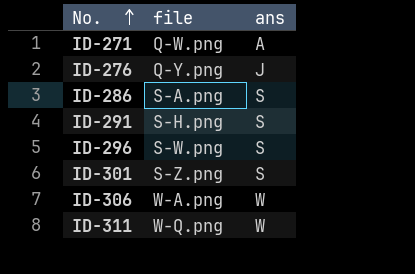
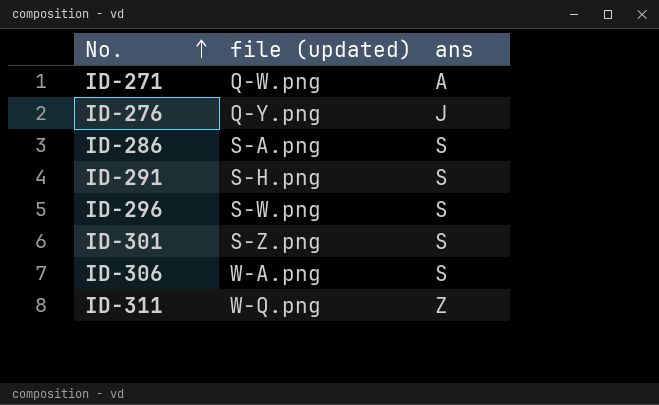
column name: file -> file (updated)
ID-306 | ans: W -> S
ID-311 | ans: W -> Z

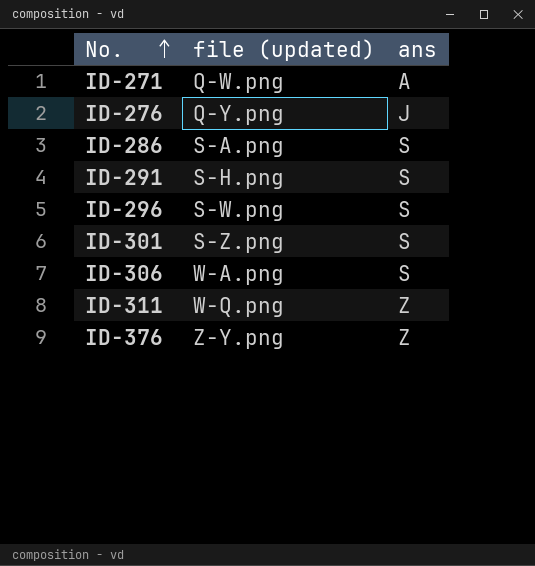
row ID-376: none -> Z-Y.png | Z

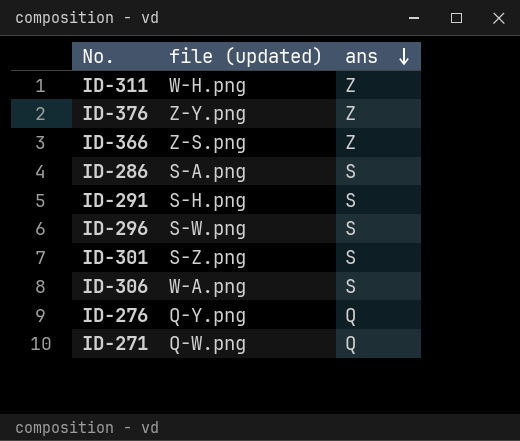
row order: No. ascending -> ans descending
ID-311 | file (updated): W-Q.png -> W-H.png
row ID-366: none -> Z-S.png | Z
ID-276 | ans: J -> Q
ID-271 | ans: A -> Q

